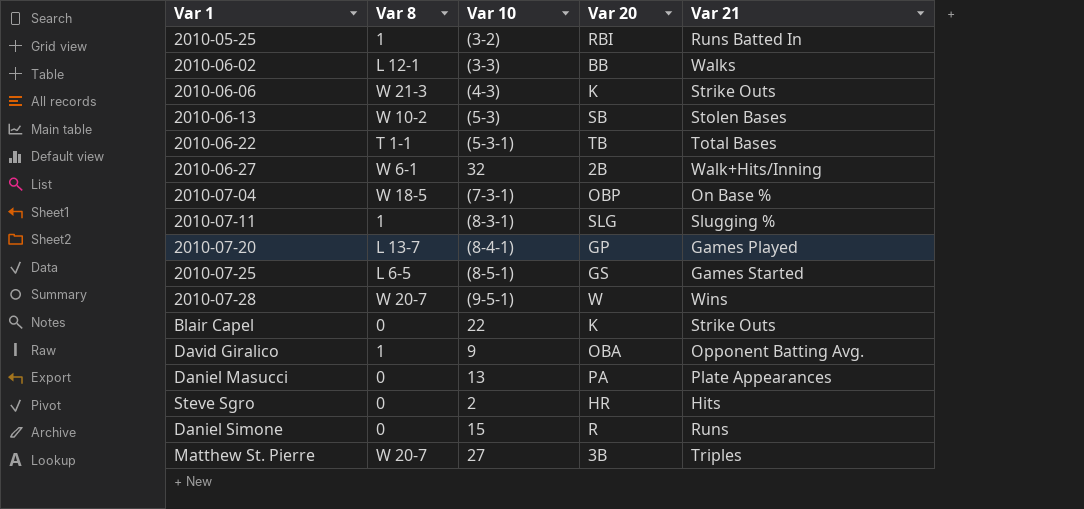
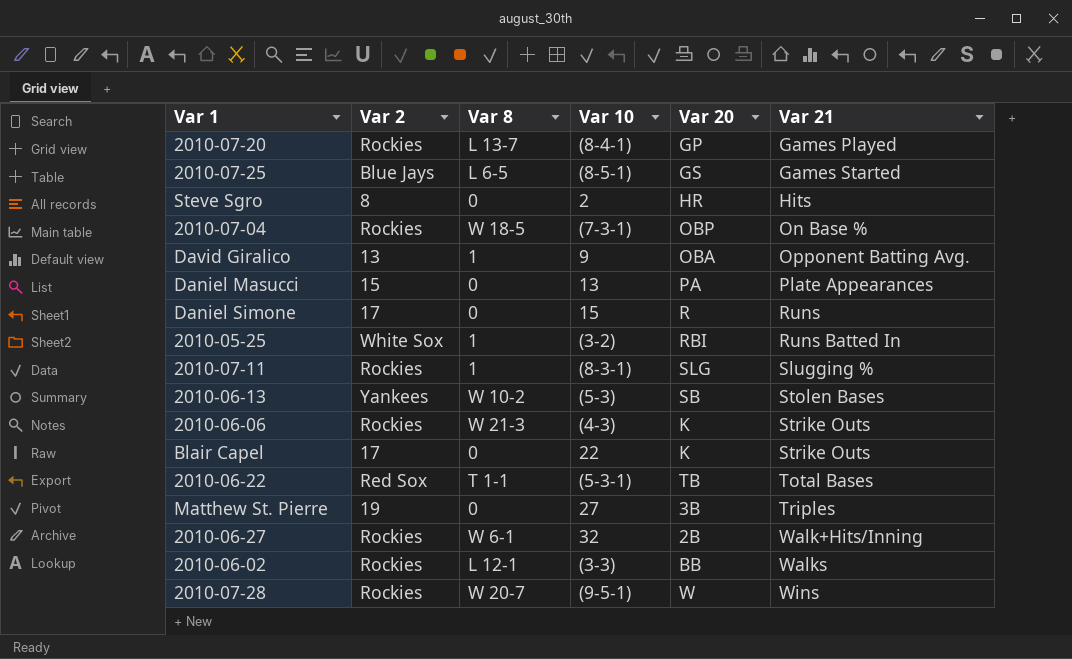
row order: none -> Var 21 ascending
column Var 2 | position: none -> 2
Matthew St. Pierre | Var 8: W 20-7 -> 0

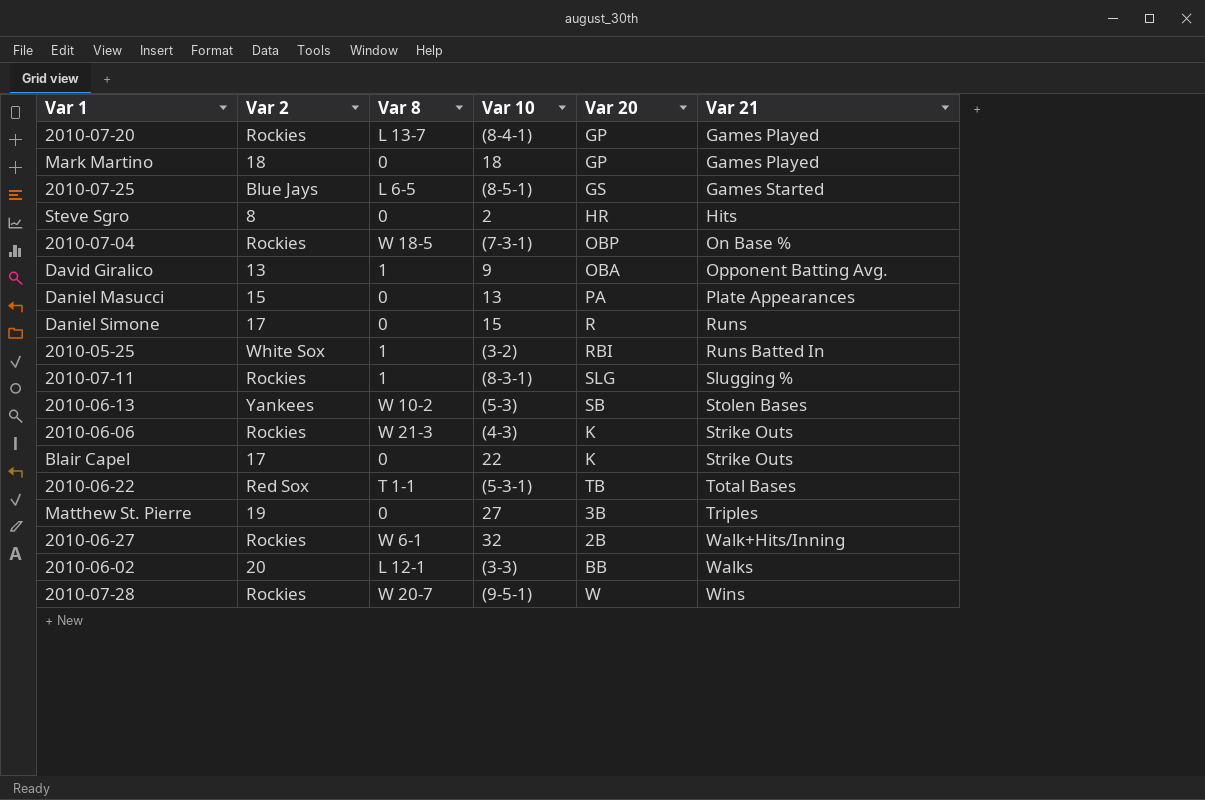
row Mark Martino: none -> 18 | 0 | 18 | GP | Games Played
2010-06-02 | Var 2: Rockies -> 20

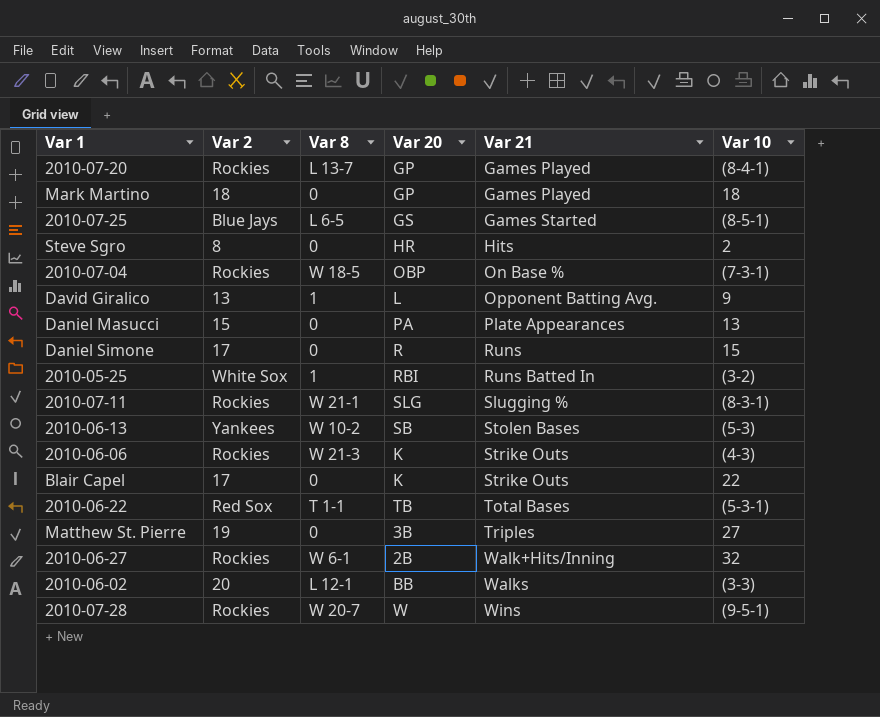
column Var 10 | position: 4 -> 6
David Giralico | Var 20: OBA -> L
2010-07-11 | Var 8: 1 -> W 21-1

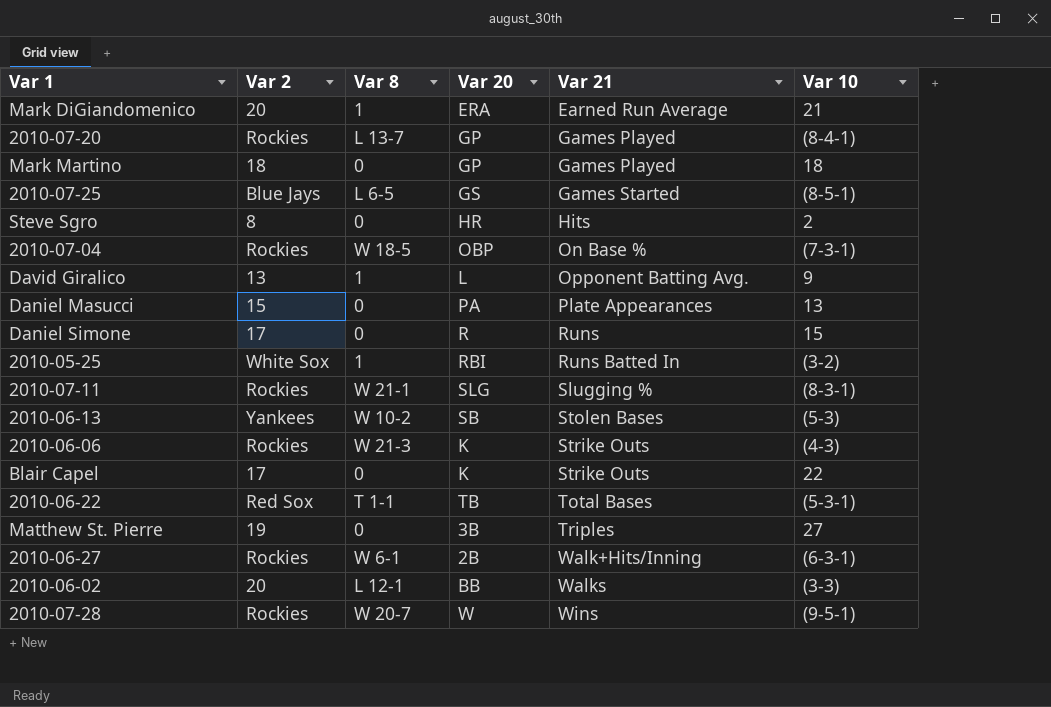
row Mark DiGiandomenico: none -> 20 | 1 | ERA | Earned Run Average | 21
2010-06-27 | Var 10: 32 -> (6-3-1)

